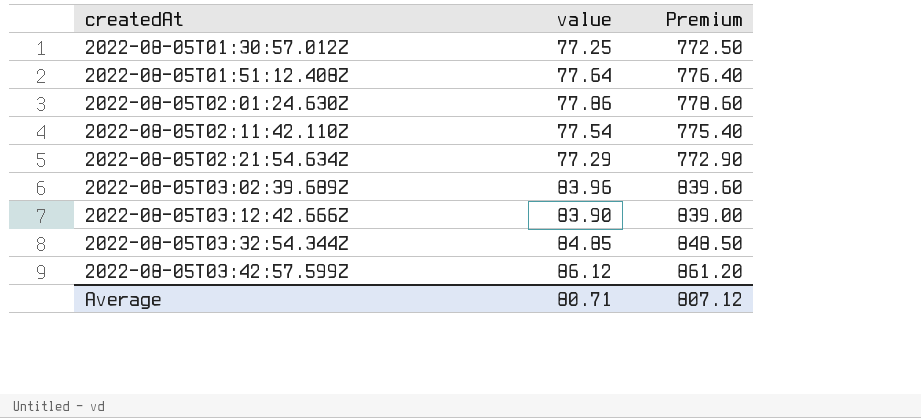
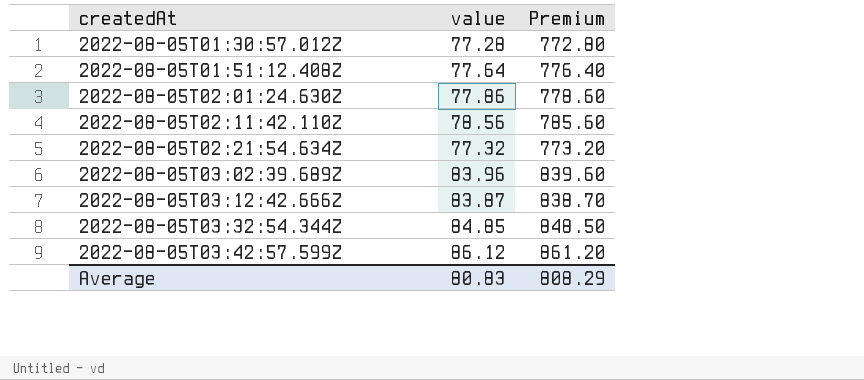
2022-08-05T01:30:57.012Z | value: 77.25 -> 77.28
2022-08-05T01:30:57.012Z | Premium: 772.50 -> 772.80
2022-08-05T02:11:42.110Z | value: 77.54 -> 78.56
2022-08-05T02:11:42.110Z | Premium: 775.40 -> 785.60
2022-08-05T02:21:54.634Z | value: 77.29 -> 77.32
2022-08-05T02:21:54.634Z | Premium: 772.90 -> 773.20
2022-08-05T03:12:42.666Z | value: 83.90 -> 83.87
2022-08-05T03:12:42.666Z | Premium: 839.00 -> 838.70
Average | value: 80.71 -> 80.83
Average | Premium: 807.12 -> 808.29

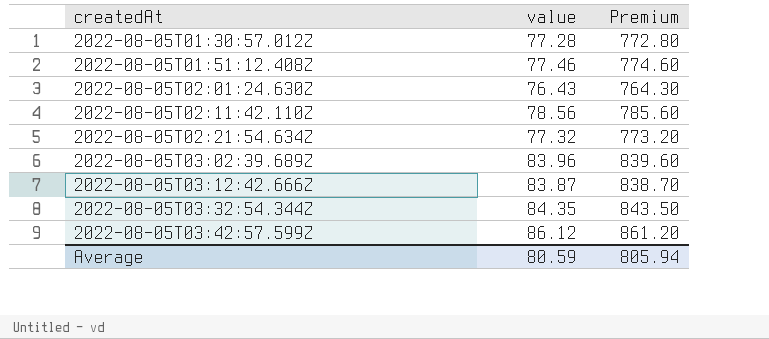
2022-08-05T01:51:12.408Z | value: 77.64 -> 77.46
2022-08-05T01:51:12.408Z | Premium: 776.40 -> 774.60
2022-08-05T02:01:24.630Z | value: 77.86 -> 76.43
2022-08-05T02:01:24.630Z | Premium: 778.60 -> 764.30
2022-08-05T03:32:54.344Z | value: 84.85 -> 84.35
2022-08-05T03:32:54.344Z | Premium: 848.50 -> 843.50
Average | value: 80.83 -> 80.59
Average | Premium: 808.29 -> 805.94

